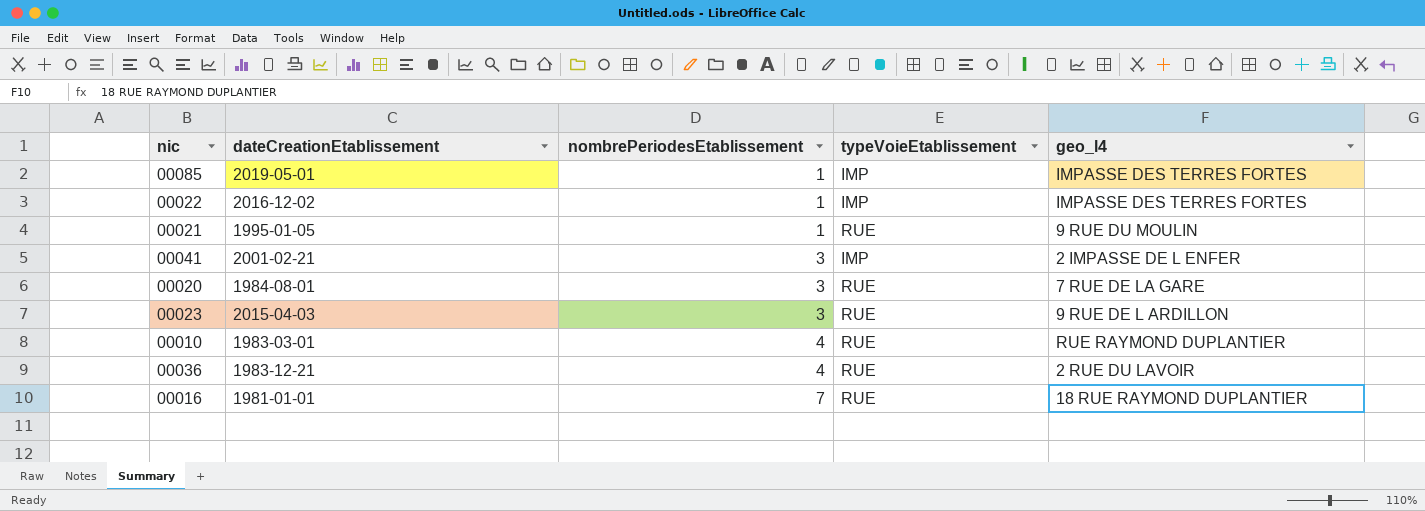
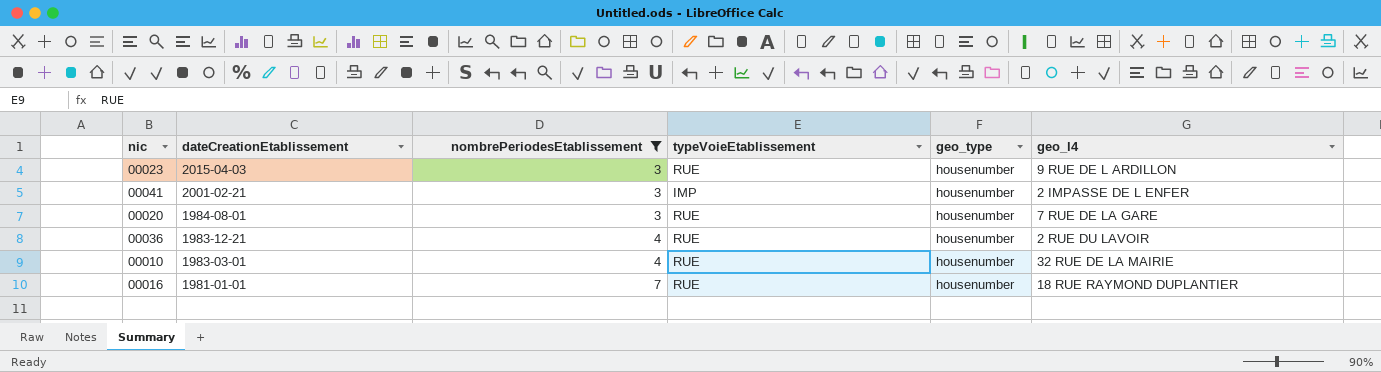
filter: none -> nombrePeriodesEtablissement != 1
row order: nombrePeriodesEtablissement ascending -> dateCreationEtablissement descending
column geo_type | position: none -> 5
00010 | geo_l4: RUE RAYMOND DUPLANTIER -> 32 RUE DE LA MAIRIE

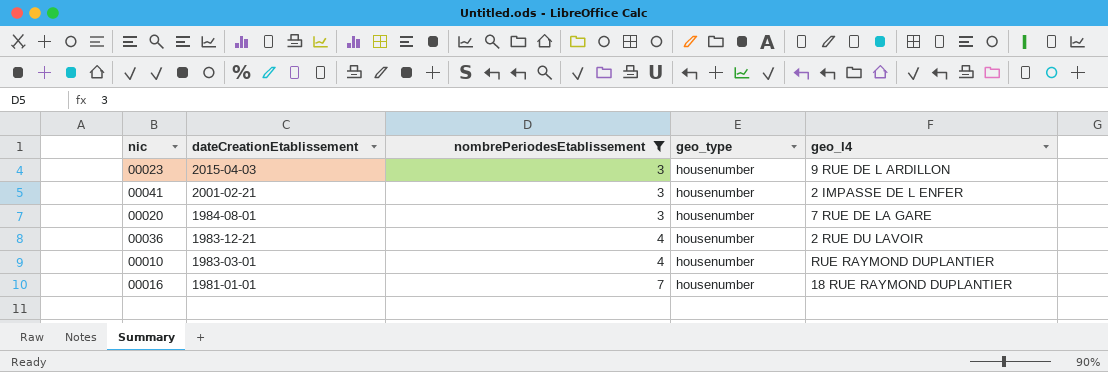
column typeVoieEtablissement | position: 4 -> none
00010 | geo_l4: 32 RUE DE LA MAIRIE -> RUE RAYMOND DUPLANTIER

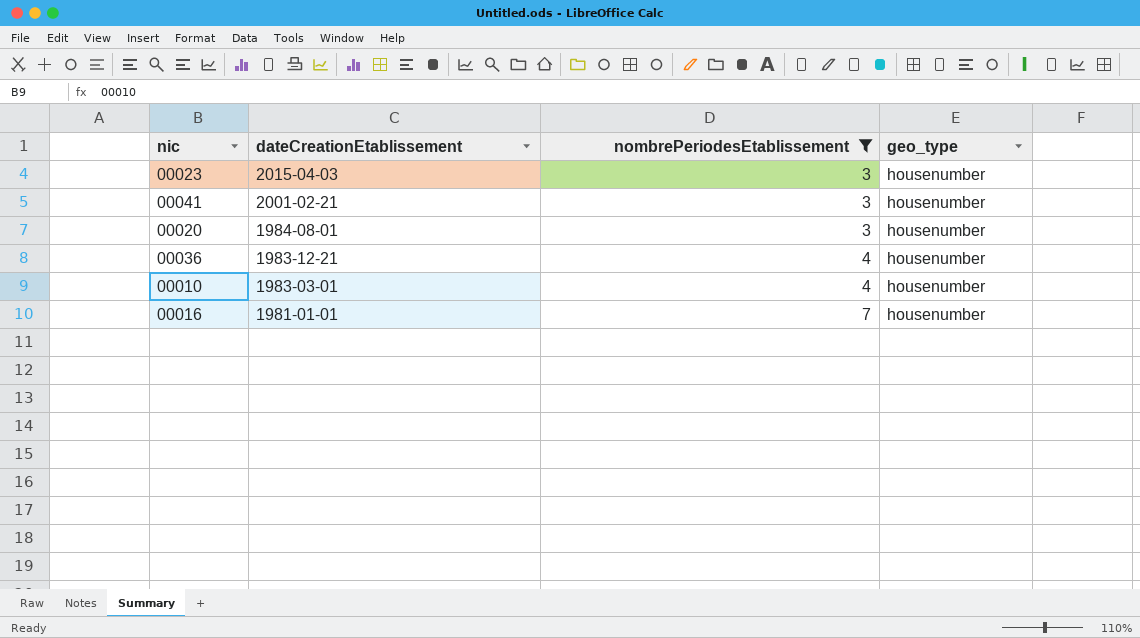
column geo_l4 | position: 5 -> none

